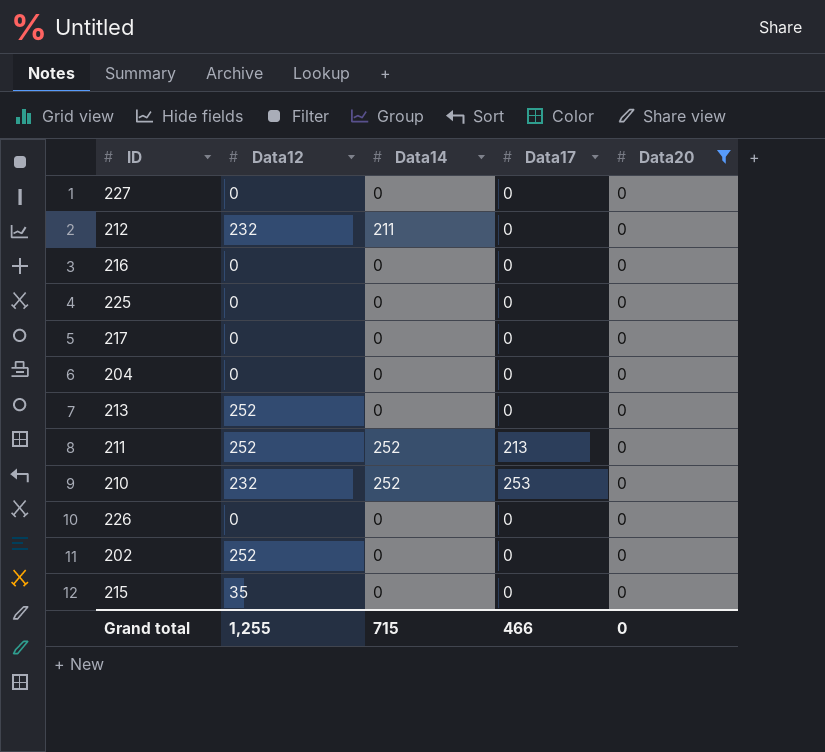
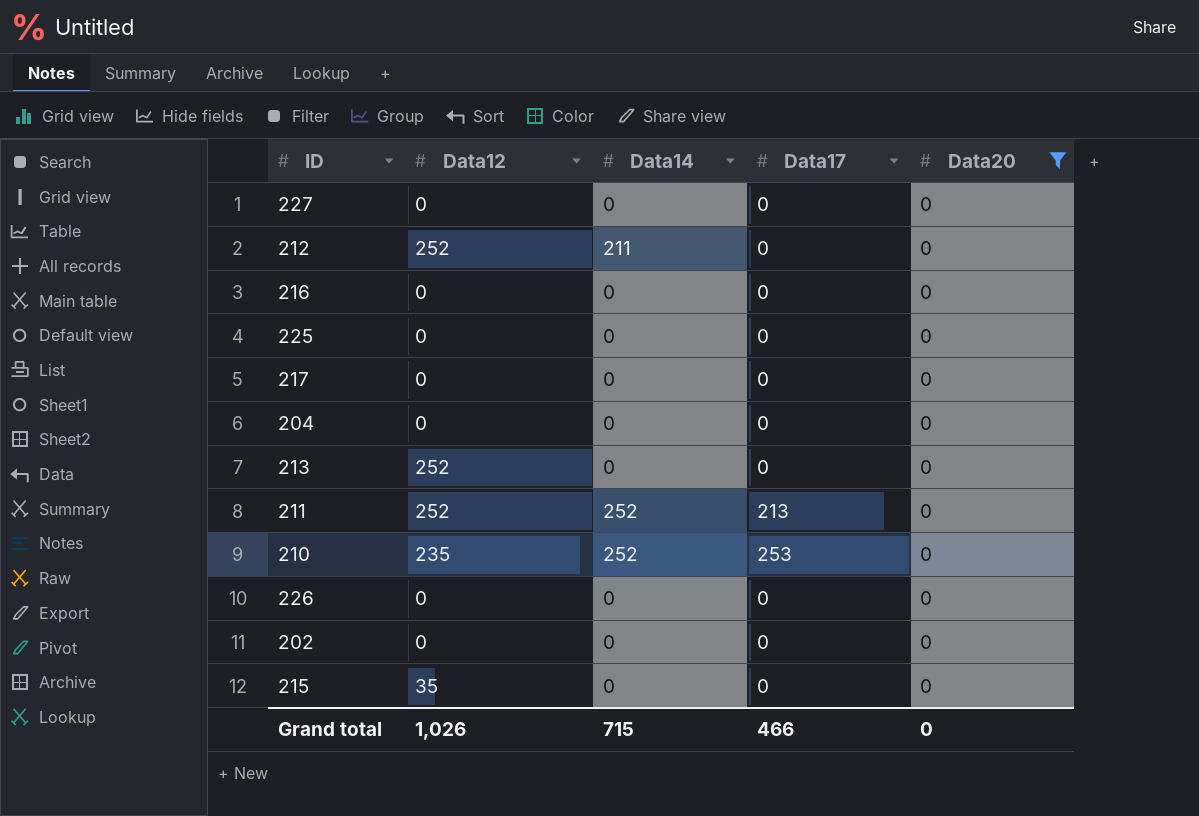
212 | Data12: 232 -> 252
210 | Data12: 232 -> 235
202 | Data12: 252 -> 0
Grand total | Data12: 1,255 -> 1,026

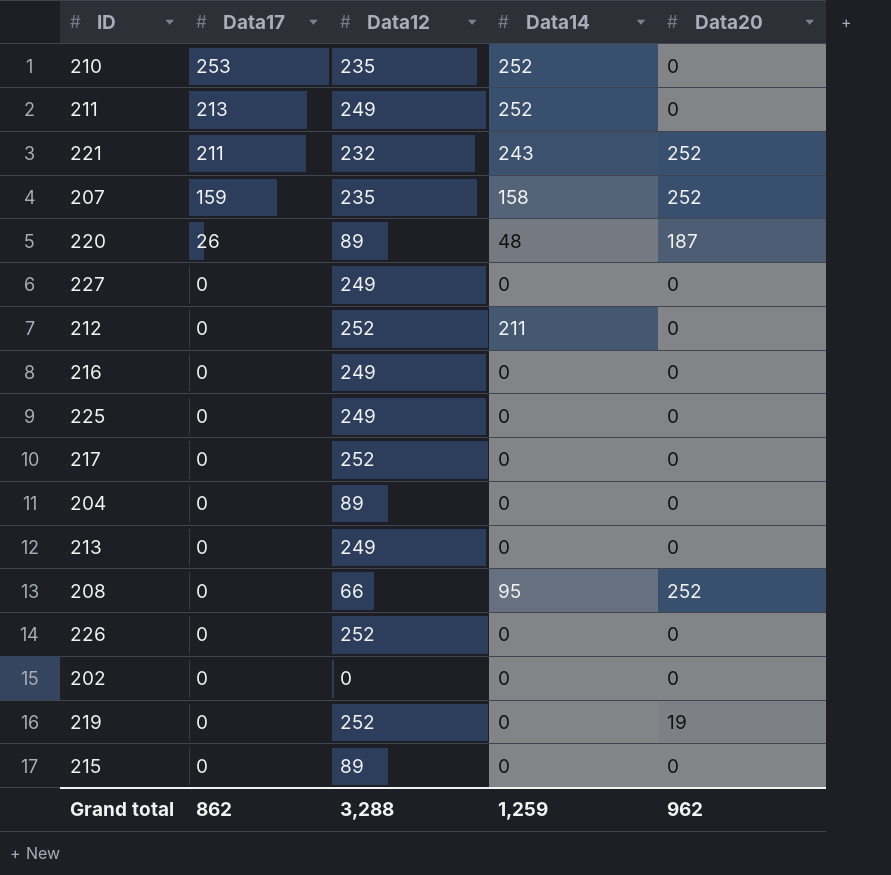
filter: Data20 = 0 -> none
row order: none -> Data17 descending
column Data17 | position: 4 -> 2
211 | Data12: 252 -> 249
227 | Data12: 0 -> 249
216 | Data12: 0 -> 249
225 | Data12: 0 -> 249
217 | Data12: 0 -> 252
204 | Data12: 0 -> 89
213 | Data12: 252 -> 249
226 | Data12: 0 -> 252
215 | Data12: 35 -> 89
Grand total | Data17: 466 -> 862
Grand total | Data12: 1,026 -> 3,288
Grand total | Data14: 715 -> 1,259
Grand total | Data20: 0 -> 962

